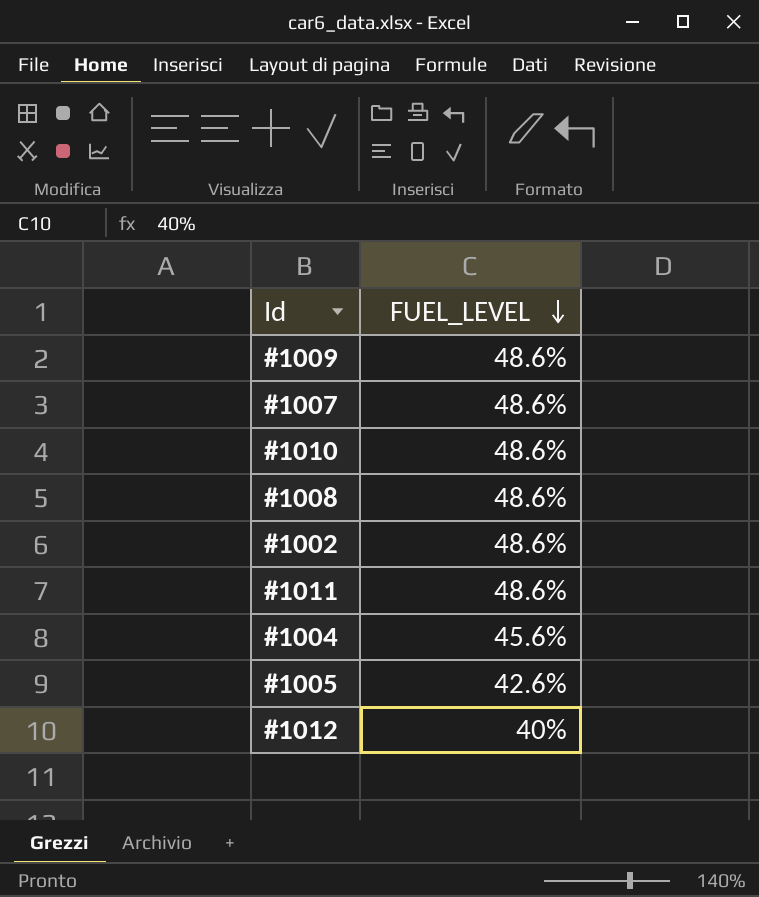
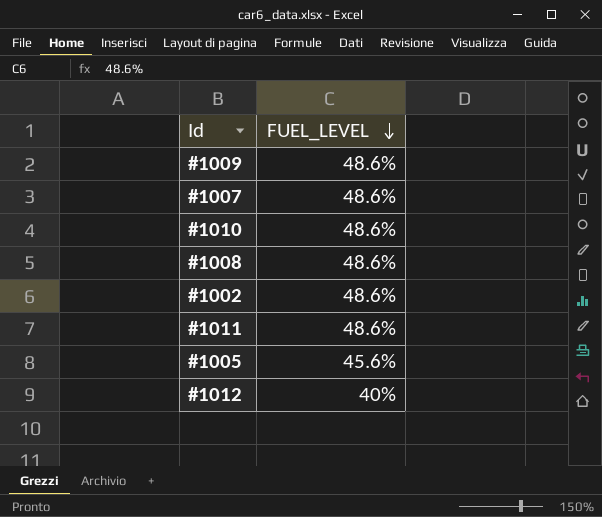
row #1004: 45.6% -> none
#1005 | FUEL_LEVEL: 42.6% -> 45.6%

